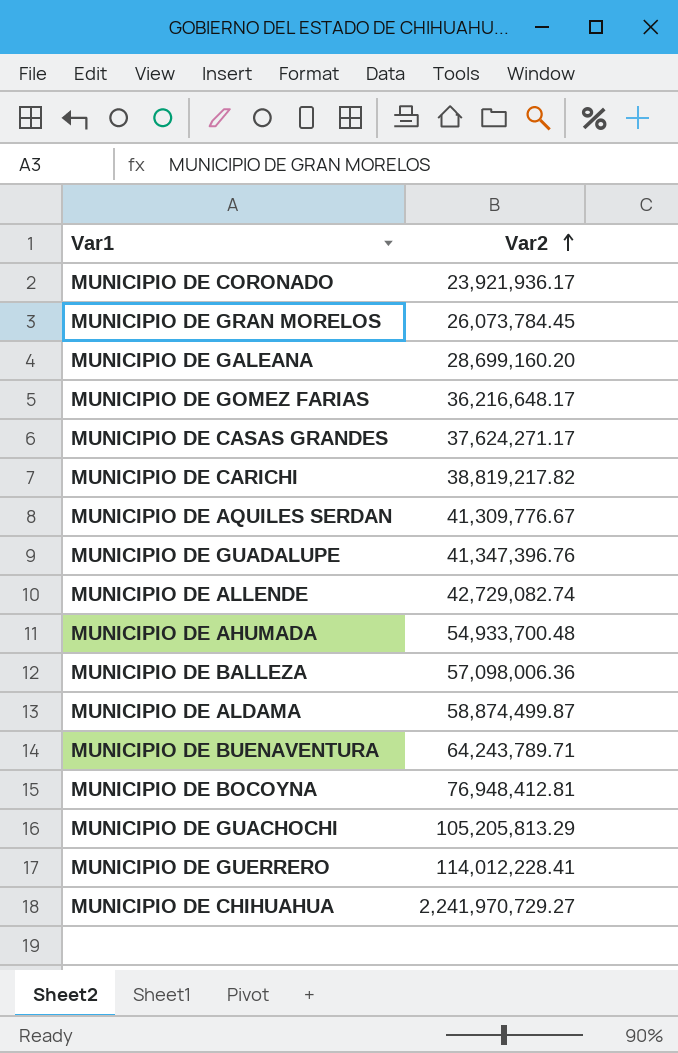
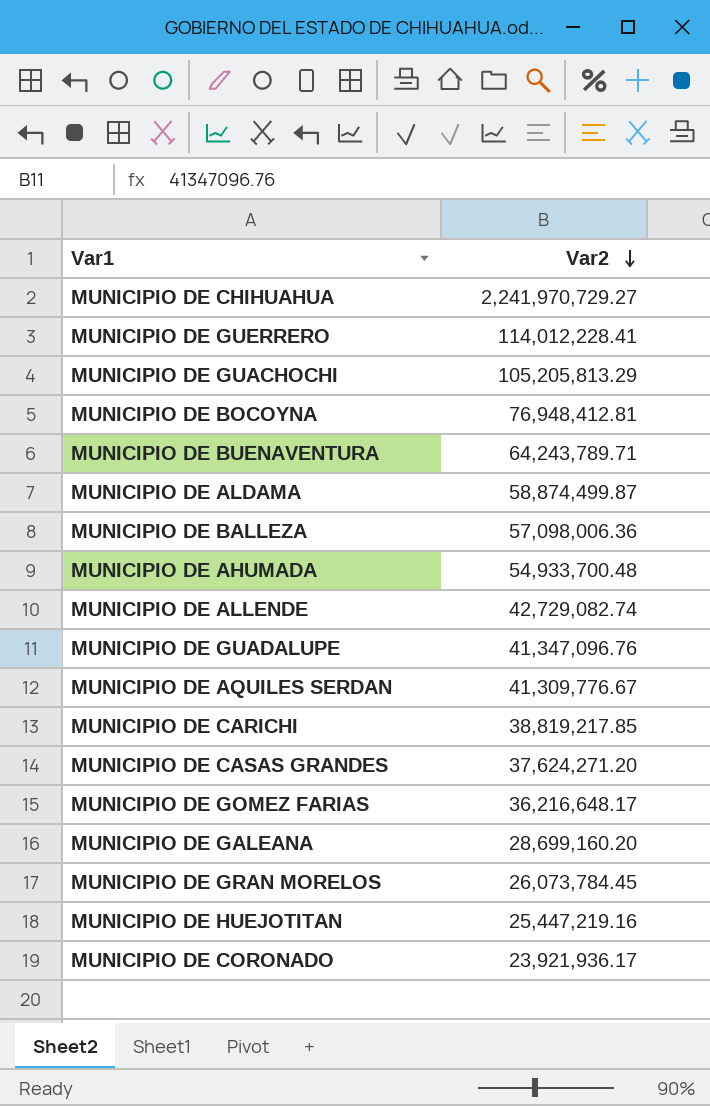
row order: Var2 ascending -> Var2 descending
MUNICIPIO DE GUADALUPE | Var2: 41,347,396.76 -> 41,347,096.76
MUNICIPIO DE CARICHI | Var2: 38,819,217.82 -> 38,819,217.85
MUNICIPIO DE CASAS GRANDES | Var2: 37,624,271.17 -> 37,624,271.20
row MUNICIPIO DE HUEJOTITAN: none -> 25,447,219.16

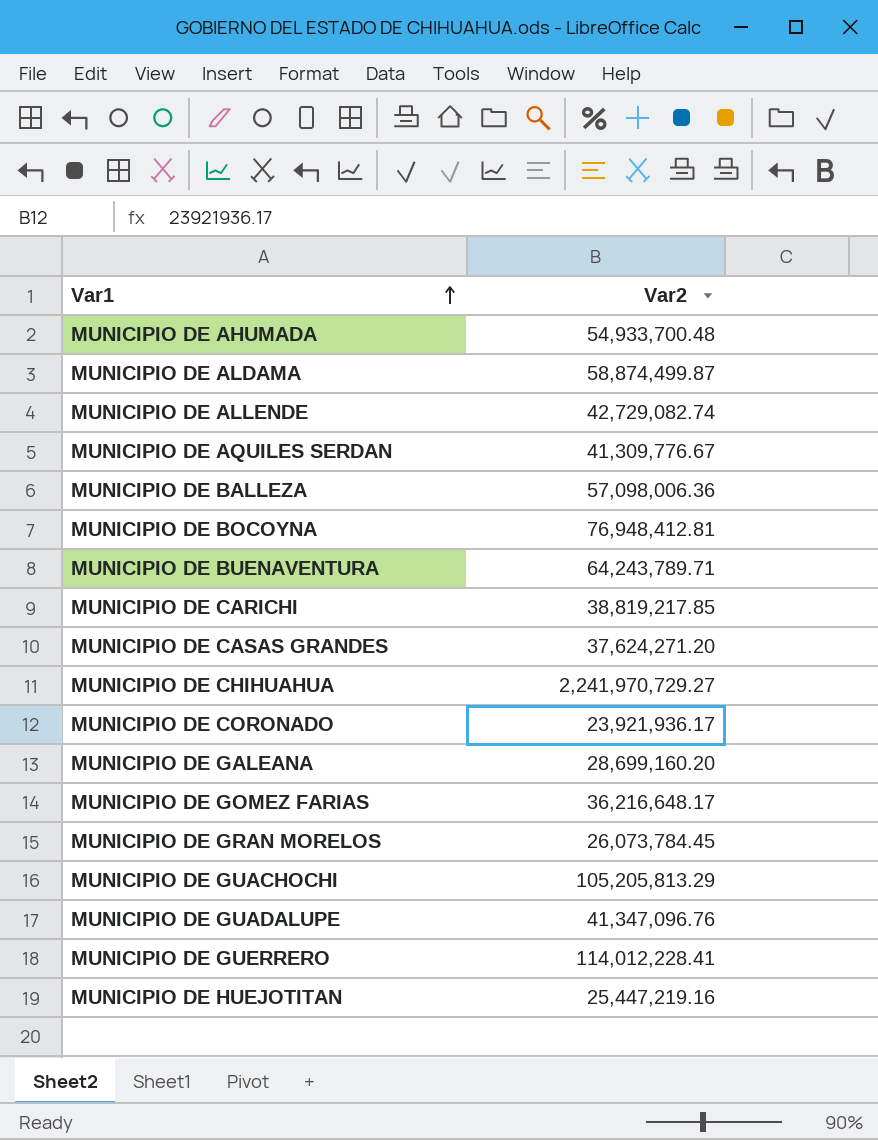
row order: Var2 descending -> Var1 ascending

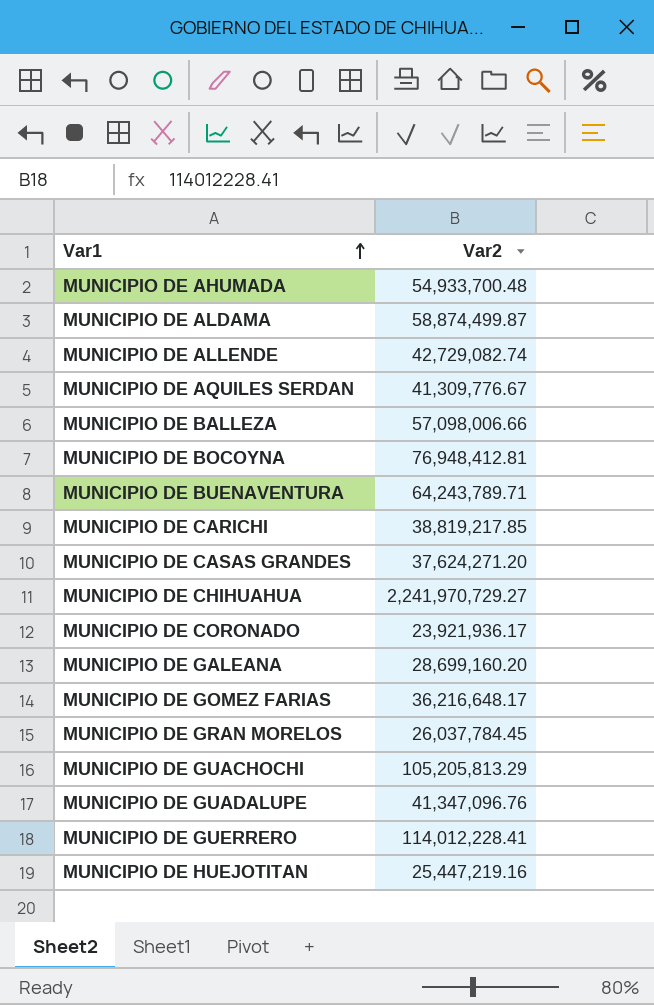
MUNICIPIO DE BALLEZA | Var2: 57,098,006.36 -> 57,098,006.66
MUNICIPIO DE GRAN MORELOS | Var2: 26,073,784.45 -> 26,037,784.45

